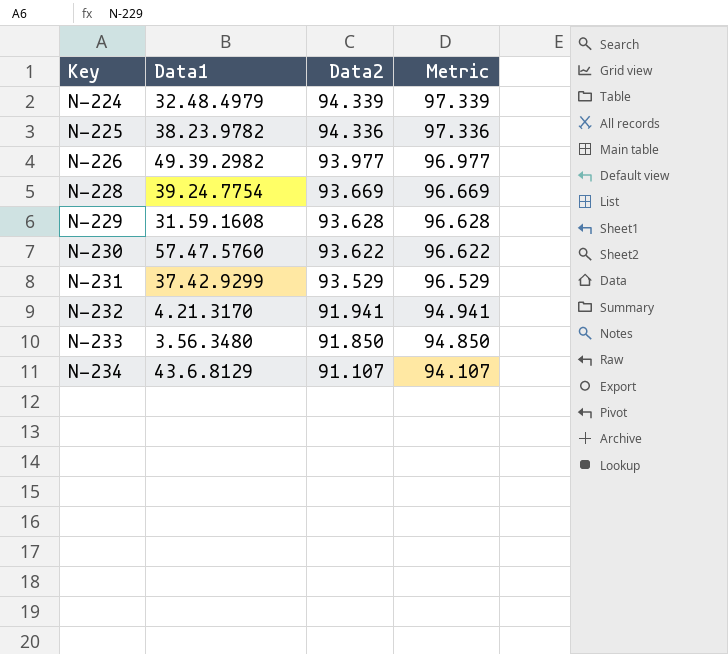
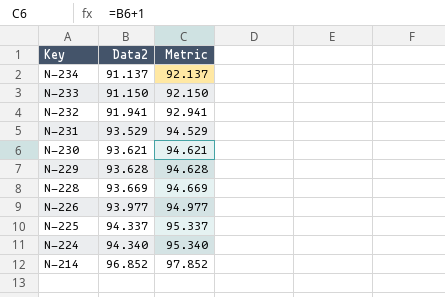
row order: Key ascending -> Key descending
column Data1 | position: 2 -> none
column Metric | formula: [Data2] + 3 -> [Data2] + 1
N-234 | Data2: 91.107 -> 91.137
N-233 | Data2: 91.850 -> 91.150
N-230 | Data2: 93.622 -> 93.621
N-225 | Data2: 94.336 -> 94.337
N-224 | Data2: 94.339 -> 94.340
row N-214: none -> 96.852 | 97.852

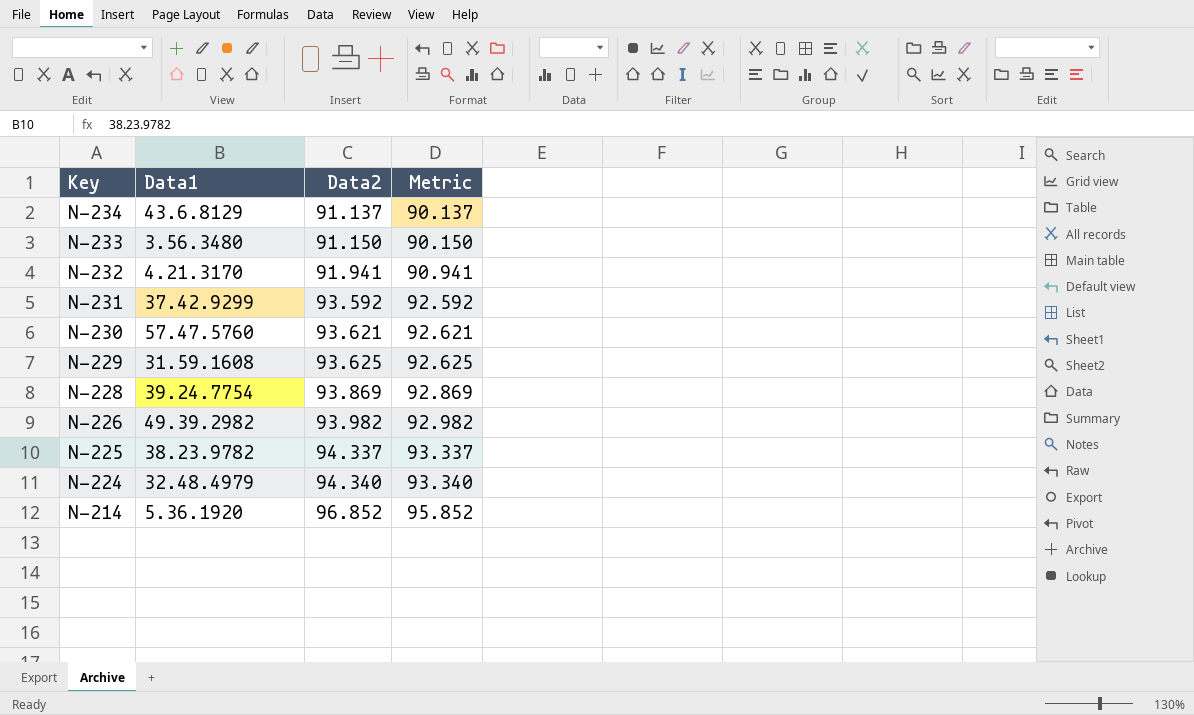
column Data1 | position: none -> 2
column Metric | formula: [Data2] + 1 -> [Data2] - 1
N-231 | Data2: 93.529 -> 93.592
N-229 | Data2: 93.628 -> 93.625
N-228 | Data2: 93.669 -> 93.869
N-226 | Data2: 93.977 -> 93.982

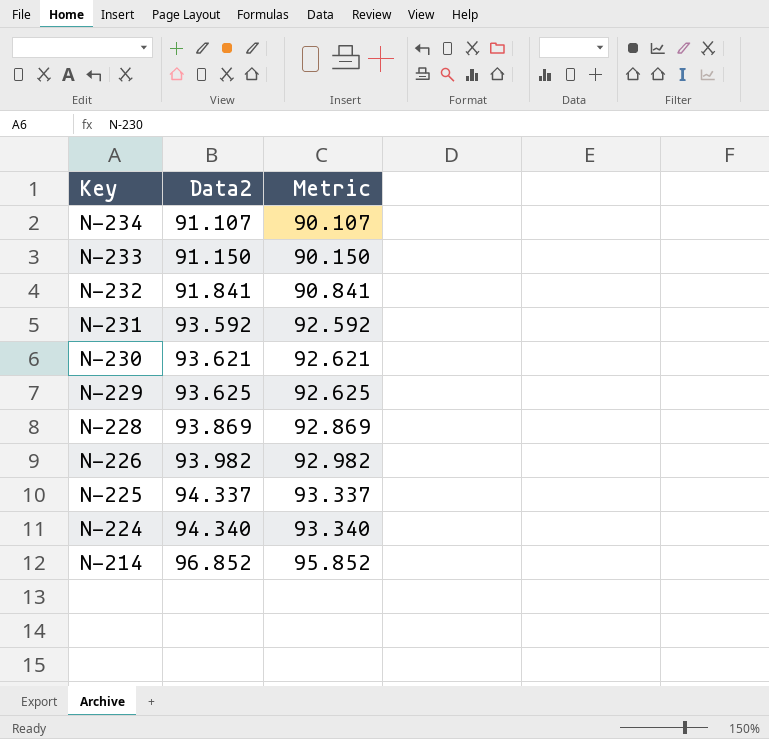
column Data1 | position: 2 -> none
N-234 | Data2: 91.137 -> 91.107
N-234 | Metric: 90.137 -> 90.107
N-232 | Data2: 91.941 -> 91.841
N-232 | Metric: 90.941 -> 90.841

